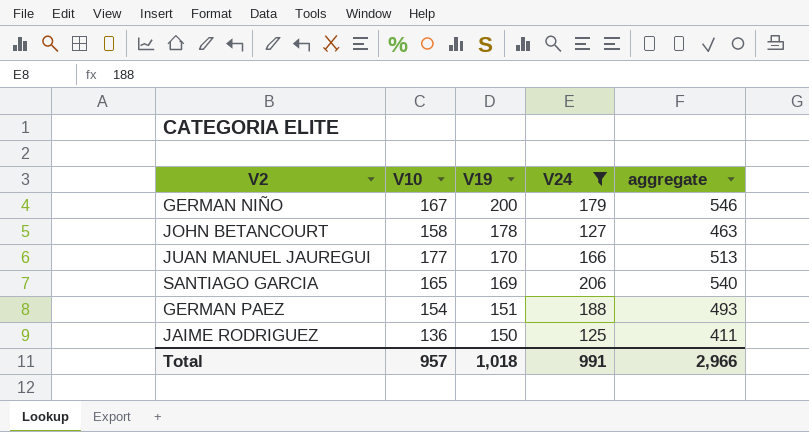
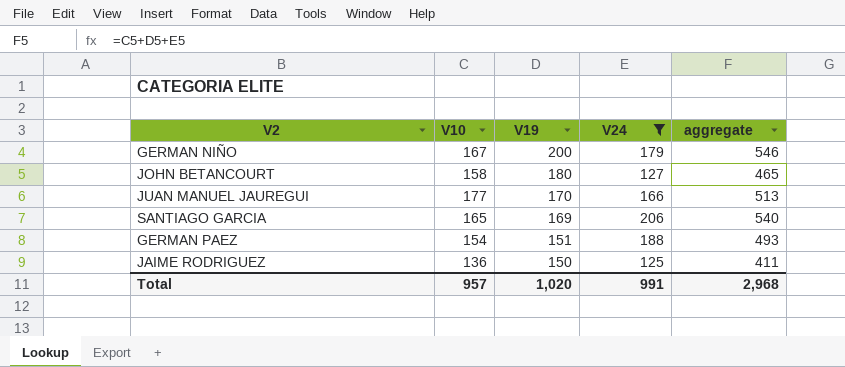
JOHN BETANCOURT | V19: 178 -> 180
JOHN BETANCOURT | aggregate: 463 -> 465
Total | V19: 1,018 -> 1,020
Total | aggregate: 2,966 -> 2,968

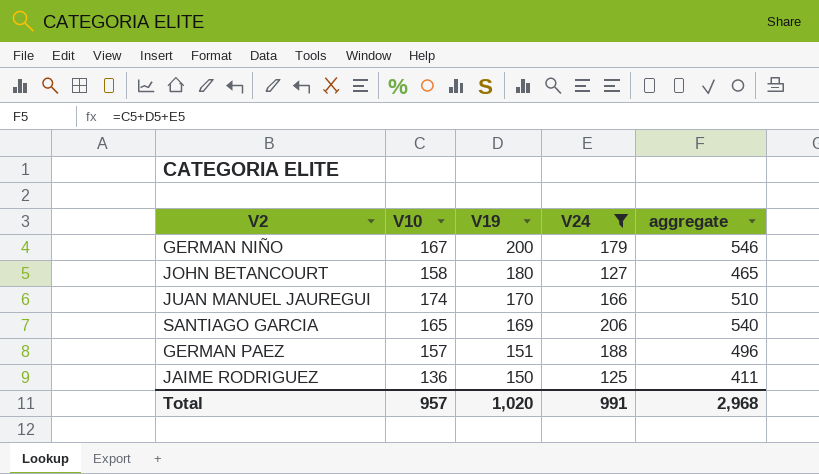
JUAN MANUEL JAUREGUI | V10: 177 -> 174
JUAN MANUEL JAUREGUI | aggregate: 513 -> 510
GERMAN PAEZ | V10: 154 -> 157
GERMAN PAEZ | aggregate: 493 -> 496

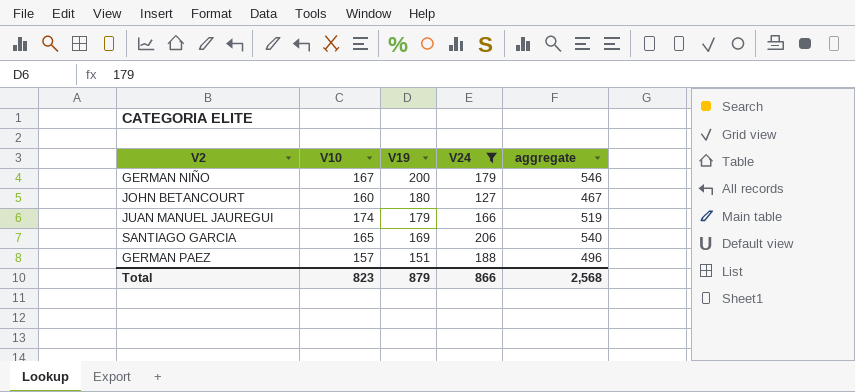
row JAIME RODRIGUEZ: 136 | 150 | 125 | 411 -> none
JOHN BETANCOURT | V10: 158 -> 160
JOHN BETANCOURT | aggregate: 465 -> 467
JUAN MANUEL JAUREGUI | V19: 170 -> 179
JUAN MANUEL JAUREGUI | aggregate: 510 -> 519
Total | V10: 957 -> 823
Total | V19: 1,020 -> 879
Total | V24: 991 -> 866
Total | aggregate: 2,968 -> 2,568

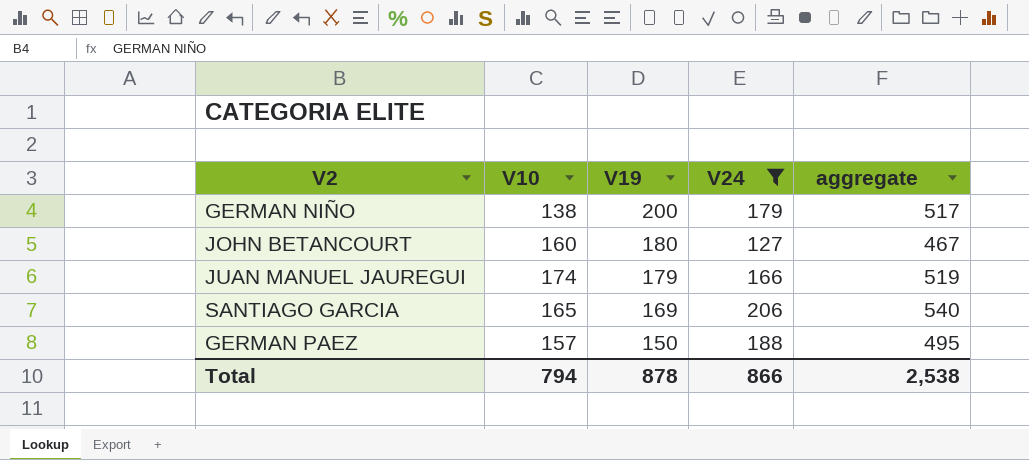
GERMAN NIÑO | V10: 167 -> 138
GERMAN NIÑO | aggregate: 546 -> 517
GERMAN PAEZ | V19: 151 -> 150
GERMAN PAEZ | aggregate: 496 -> 495
Total | V10: 823 -> 794
Total | V19: 879 -> 878
Total | aggregate: 2,568 -> 2,538

